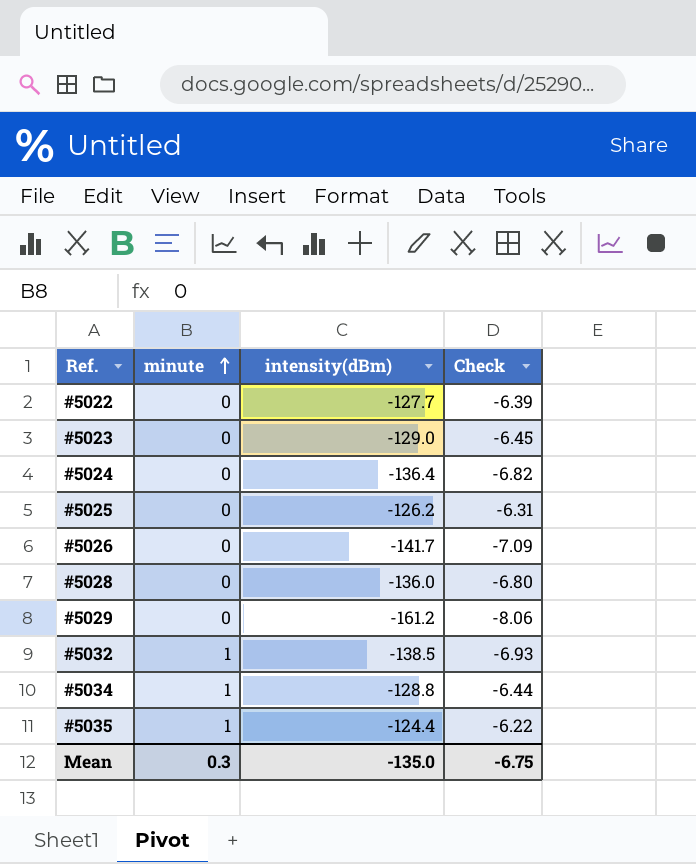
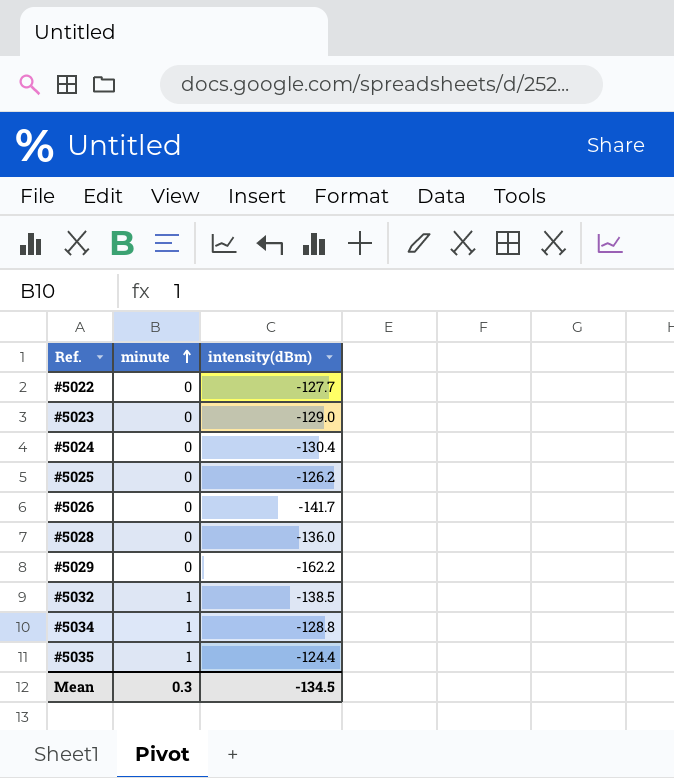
column Check | formula: [intensity(dBm)] * 0.05 -> none
#5024 | intensity(dBm): -136.4 -> -130.4
#5029 | intensity(dBm): -161.2 -> -162.2
Mean | intensity(dBm): -135.0 -> -134.5

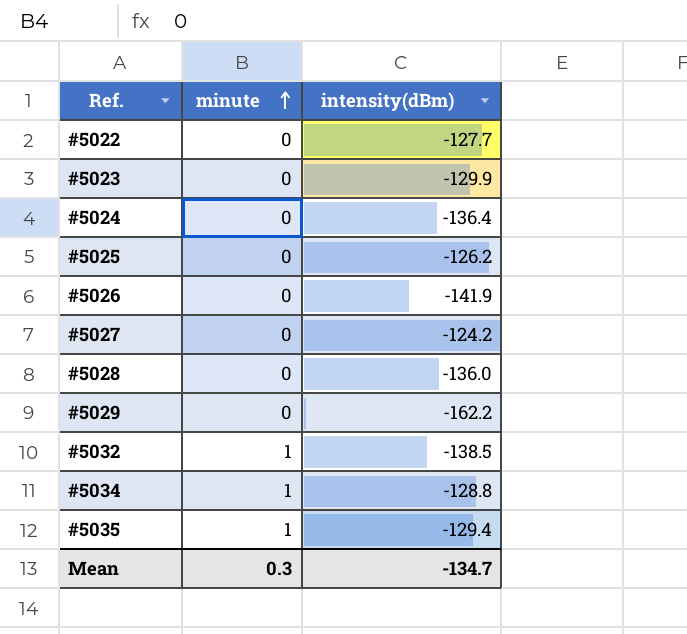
#5023 | intensity(dBm): -129.0 -> -129.9
#5024 | intensity(dBm): -130.4 -> -136.4
#5026 | intensity(dBm): -141.7 -> -141.9
row #5027: none -> 0 | -124.2
#5035 | intensity(dBm): -124.4 -> -129.4
Mean | intensity(dBm): -134.5 -> -134.7

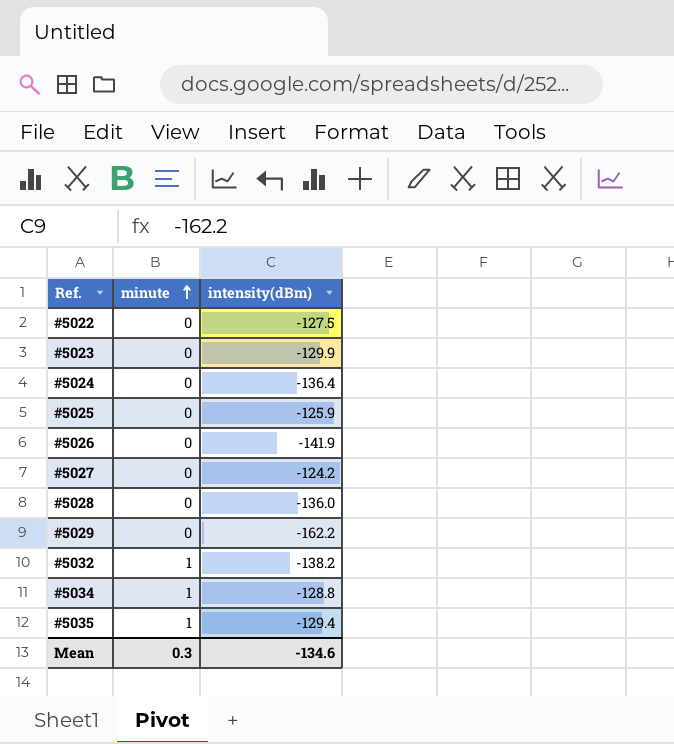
#5022 | intensity(dBm): -127.7 -> -127.5
#5025 | intensity(dBm): -126.2 -> -125.9
#5032 | intensity(dBm): -138.5 -> -138.2
Mean | intensity(dBm): -134.7 -> -134.6

